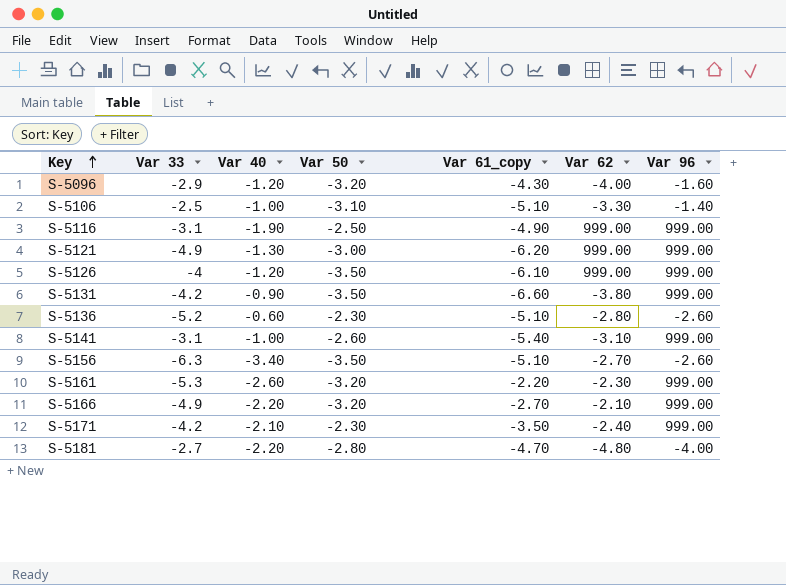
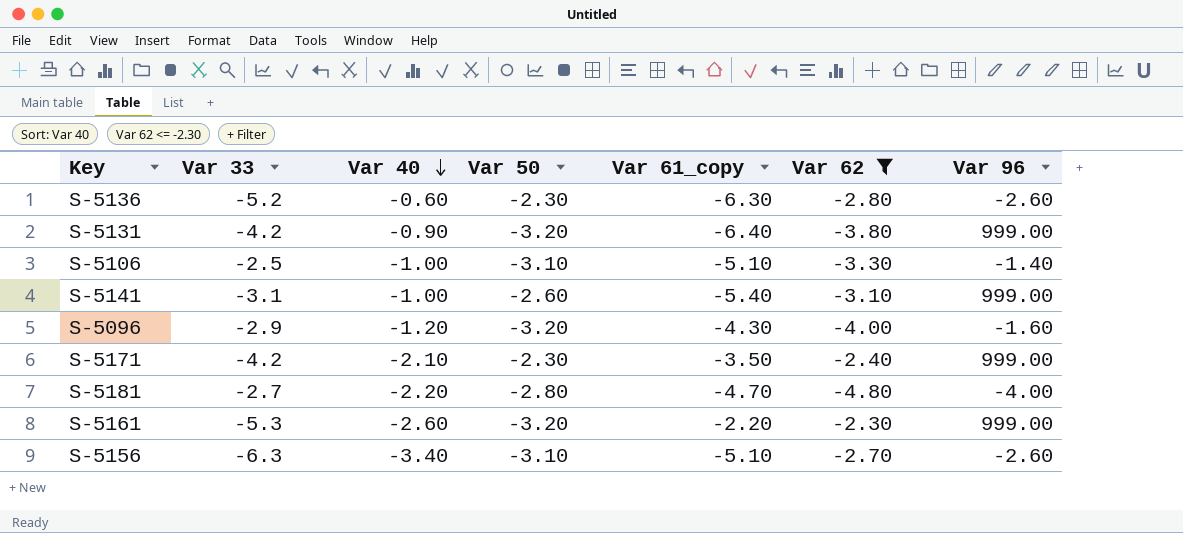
filter: none -> Var 62 <= -2.30
row order: Key ascending -> Var 40 descending
S-5136 | Var 61_copy: -5.10 -> -6.30
S-5131 | Var 50: -3.50 -> -3.20
S-5131 | Var 61_copy: -6.60 -> -6.40
S-5156 | Var 50: -3.50 -> -3.10

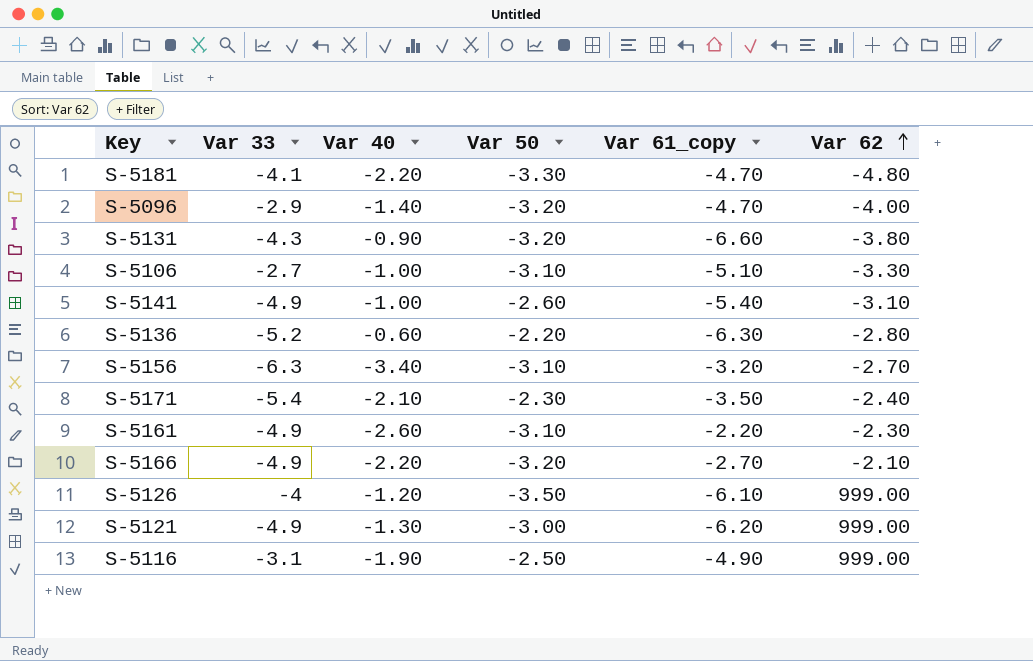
filter: Var 62 <= -2.30 -> none
row order: Var 40 descending -> Var 62 ascending
column Var 96 | position: 7 -> none
S-5181 | Var 33: -2.7 -> -4.1
S-5181 | Var 50: -2.80 -> -3.30
S-5096 | Var 40: -1.20 -> -1.40
S-5096 | Var 61_copy: -4.30 -> -4.70
S-5131 | Var 33: -4.2 -> -4.3
S-5131 | Var 61_copy: -6.40 -> -6.60
S-5106 | Var 33: -2.5 -> -2.7
S-5141 | Var 33: -3.1 -> -4.9
S-5136 | Var 50: -2.30 -> -2.20
S-5156 | Var 61_copy: -5.10 -> -3.20
S-5171 | Var 33: -4.2 -> -5.4
S-5161 | Var 33: -5.3 -> -4.9
S-5161 | Var 50: -3.20 -> -3.10

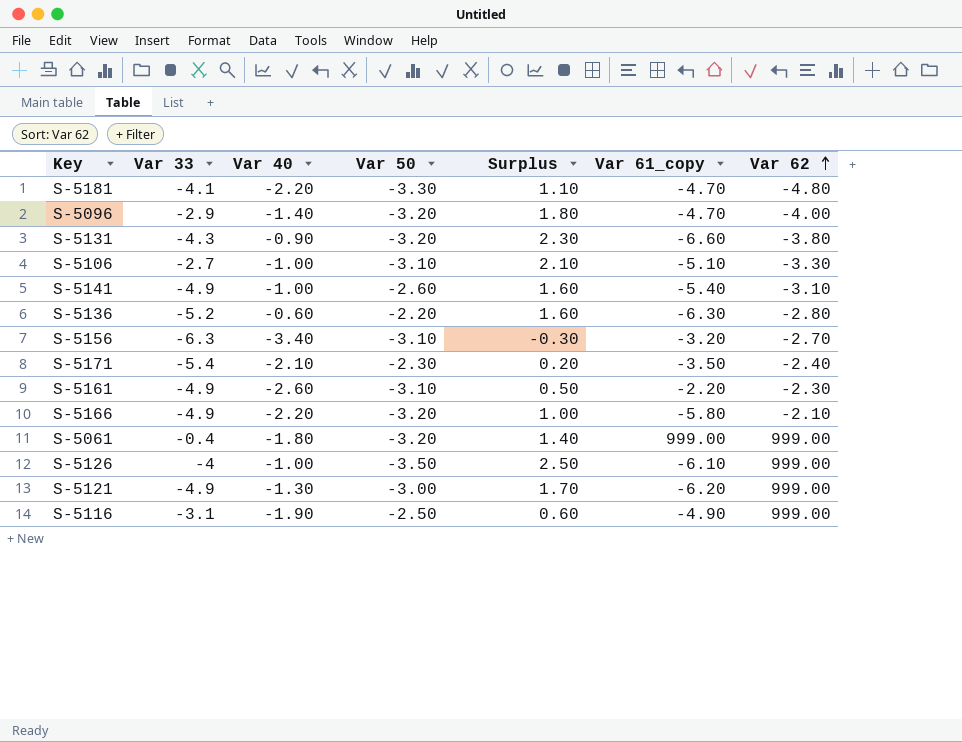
column Surplus | formula: none -> [Var 40] - [Var 50]
S-5166 | Var 61_copy: -2.70 -> -5.80
row S-5061: none -> -0.4 | -1.80 | -3.20 | 1.40 | 999.00 | 999.00
S-5126 | Var 40: -1.20 -> -1.00

